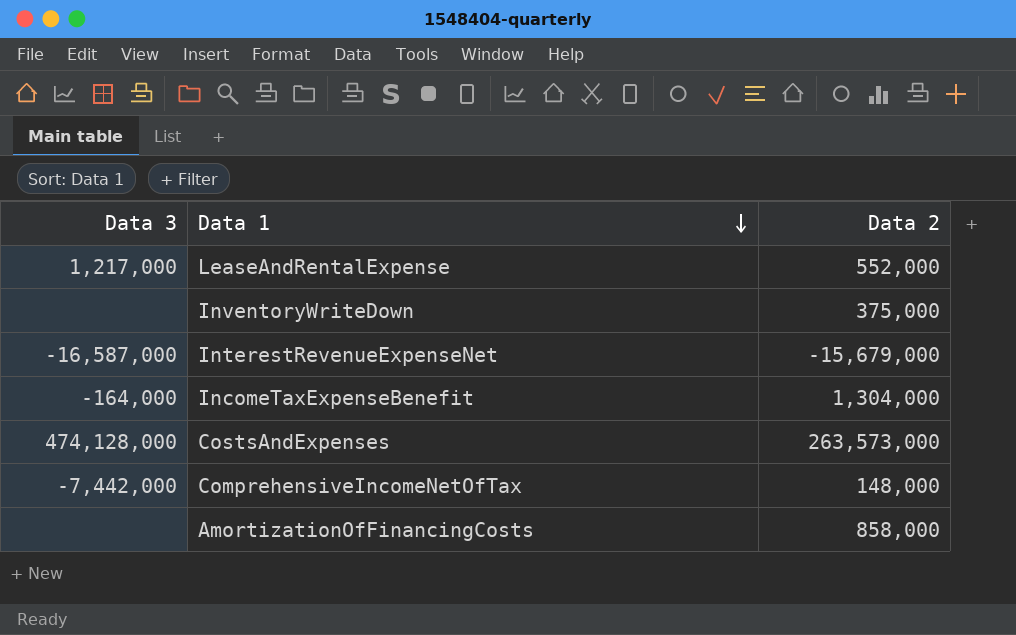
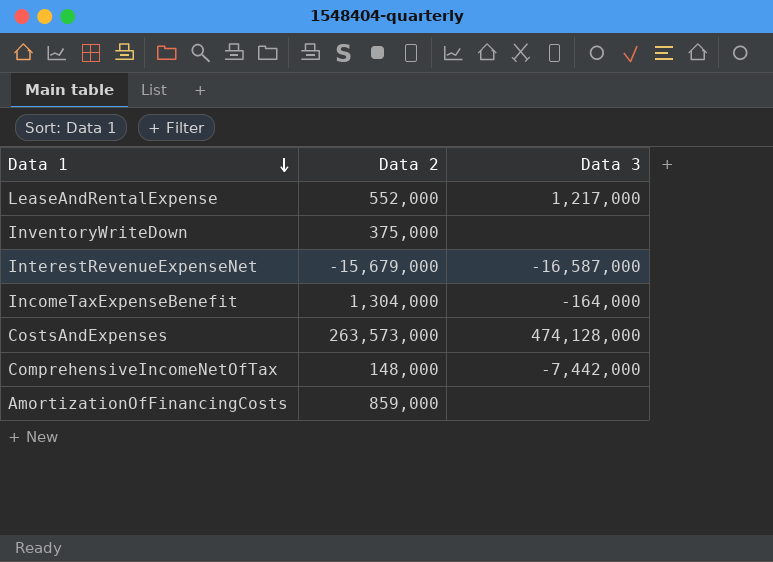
column Data 3 | position: 1 -> 3
AmortizationOfFinancingCosts | Data 2: 858,000 -> 859,000

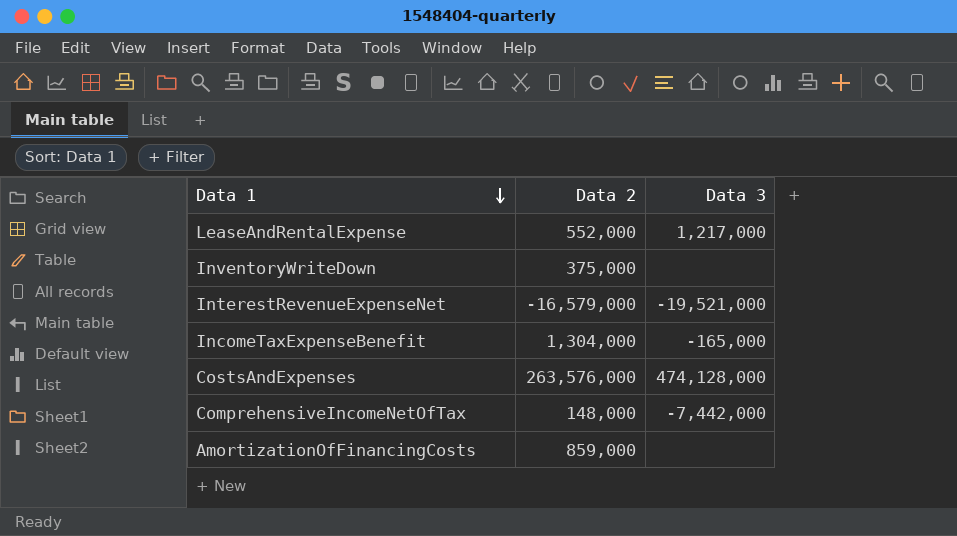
InterestRevenueExpenseNet | Data 2: -15,679,000 -> -16,579,000
InterestRevenueExpenseNet | Data 3: -16,587,000 -> -19,521,000
IncomeTaxExpenseBenefit | Data 3: -164,000 -> -165,000
CostsAndExpenses | Data 2: 263,573,000 -> 263,576,000

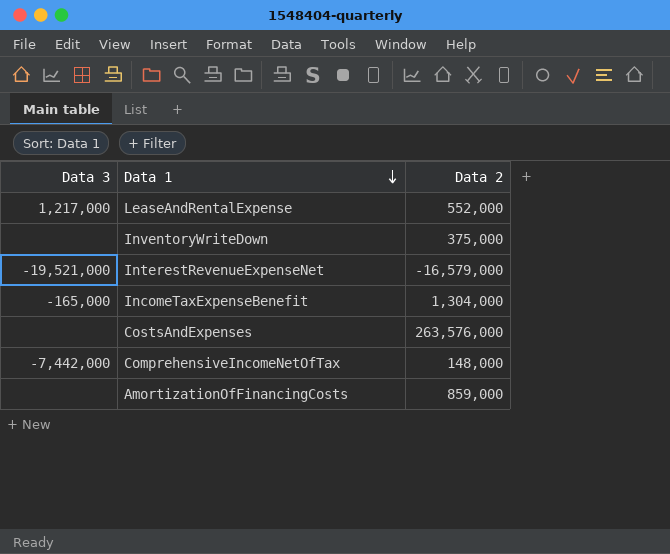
column Data 3 | position: 3 -> 1
CostsAndExpenses | Data 3: 474,128,000 -> none

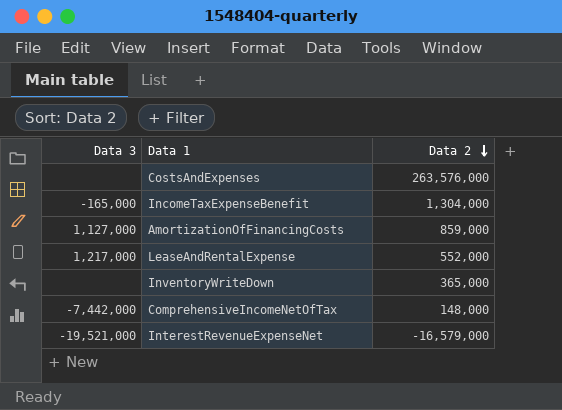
row order: Data 1 descending -> Data 2 descending
AmortizationOfFinancingCosts | Data 3: none -> 1,127,000
InventoryWriteDown | Data 2: 375,000 -> 365,000

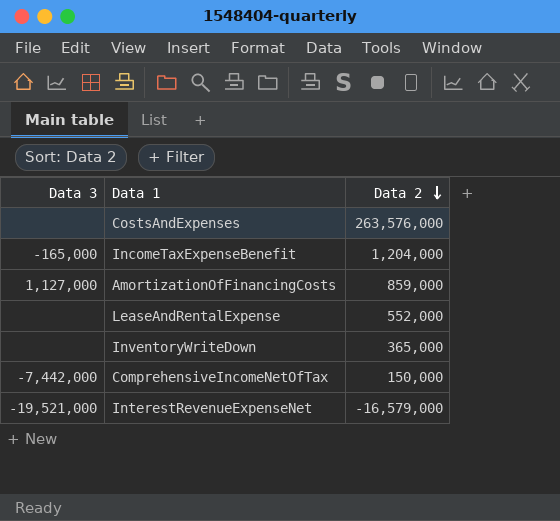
IncomeTaxExpenseBenefit | Data 2: 1,304,000 -> 1,204,000
LeaseAndRentalExpense | Data 3: 1,217,000 -> none
ComprehensiveIncomeNetOfTax | Data 2: 148,000 -> 150,000

